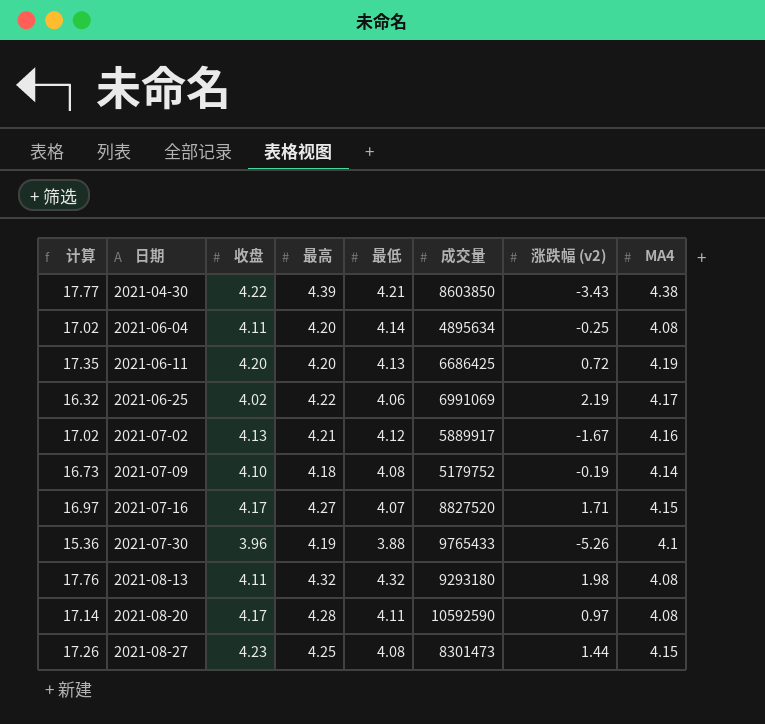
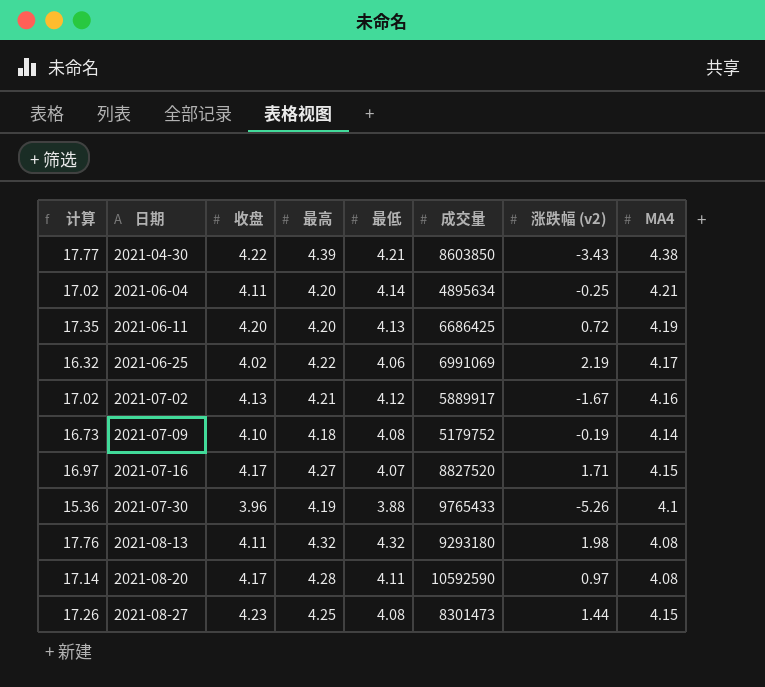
2021-06-04 | MA4: 4.08 -> 4.21

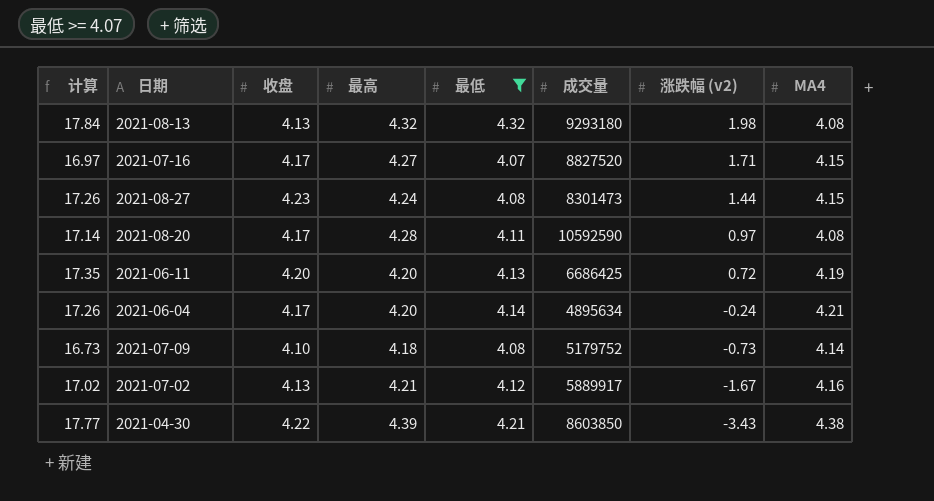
filter: none -> 最低 >= 4.07
row order: 日期 ascending -> 涨跌幅 (v2) descending
2021-08-13 | 计算: 17.76 -> 17.84
2021-08-13 | 收盘: 4.11 -> 4.13
2021-08-27 | 最高: 4.25 -> 4.24
2021-06-04 | 计算: 17.02 -> 17.26
2021-06-04 | 收盘: 4.11 -> 4.17
2021-06-04 | 涨跌幅 (v2): -0.25 -> -0.24
2021-07-09 | 涨跌幅 (v2): -0.19 -> -0.73

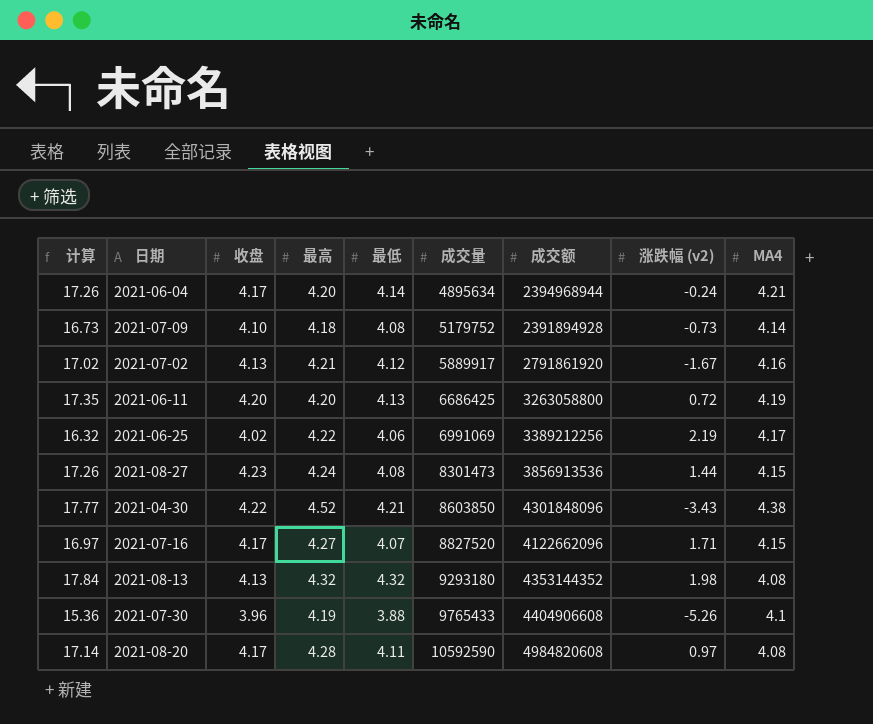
filter: 最低 >= 4.07 -> none
row order: 涨跌幅 (v2) descending -> 成交量 ascending
column 成交额 | position: none -> 7
2021-04-30 | 最高: 4.39 -> 4.52

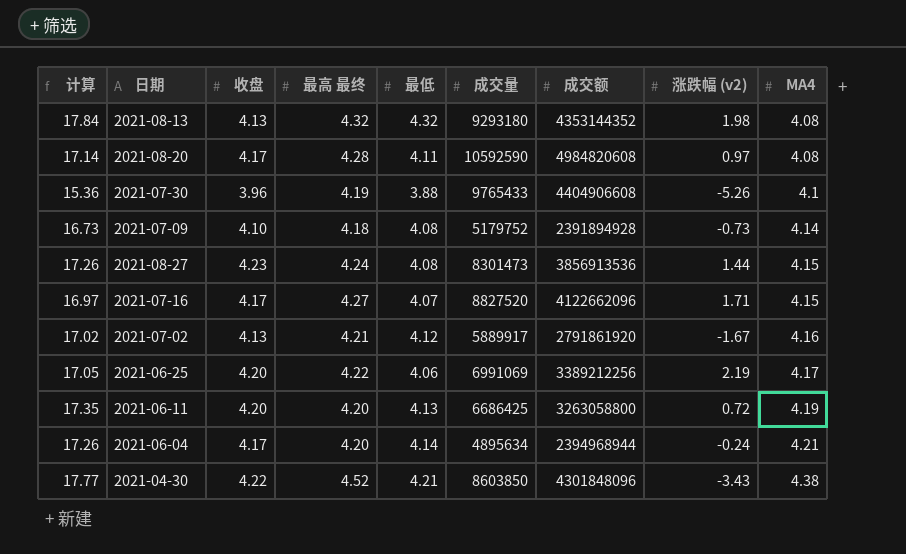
row order: 成交量 ascending -> MA4 ascending
column name: 最高 -> 最高 最终
2021-06-25 | 计算: 16.32 -> 17.05
2021-06-25 | 收盘: 4.02 -> 4.20

